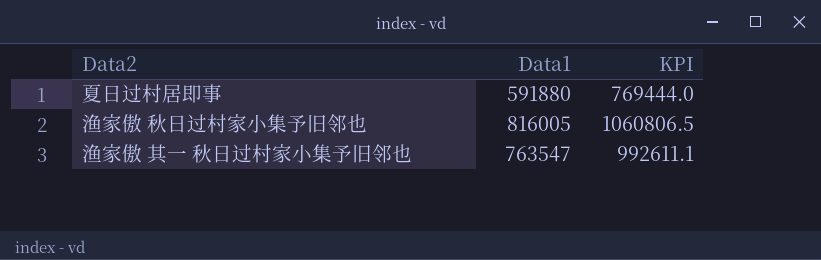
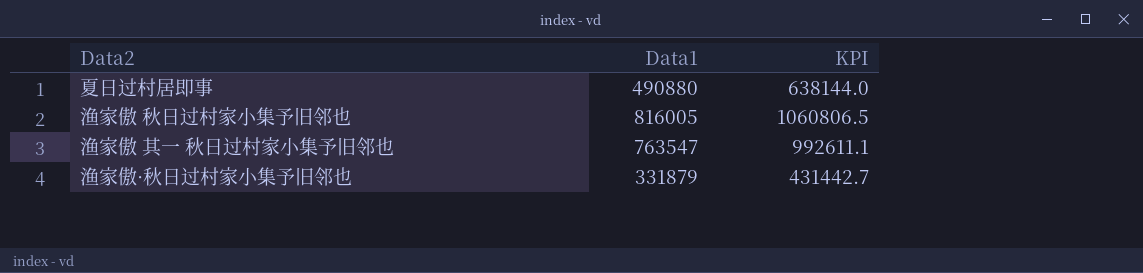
夏日过村居即事 | Data1: 591880 -> 490880
夏日过村居即事 | KPI: 769444.0 -> 638144.0
row 渔家傲·秋日过村家小集予旧邻也: none -> 331879 | 431442.7

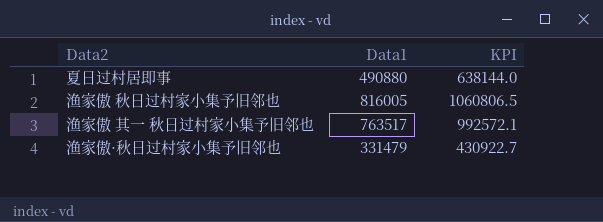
渔家傲 其一 秋日过村家小集予旧邻也 | Data1: 763547 -> 763517
渔家傲 其一 秋日过村家小集予旧邻也 | KPI: 992611.1 -> 992572.1
渔家傲·秋日过村家小集予旧邻也 | Data1: 331879 -> 331479
渔家傲·秋日过村家小集予旧邻也 | KPI: 431442.7 -> 430922.7

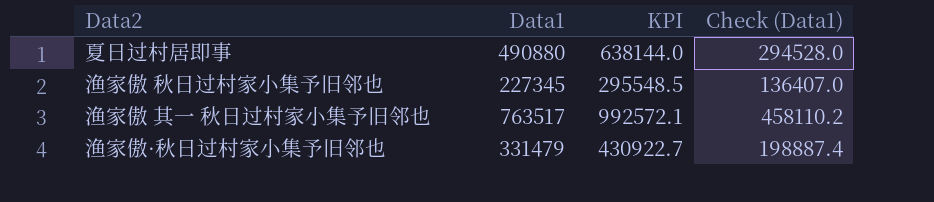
column Check (Data1) | formula: none -> [Data1] * 0.6
渔家傲 秋日过村家小集予旧邻也 | Data1: 816005 -> 227345
渔家傲 秋日过村家小集予旧邻也 | KPI: 1060806.5 -> 295548.5

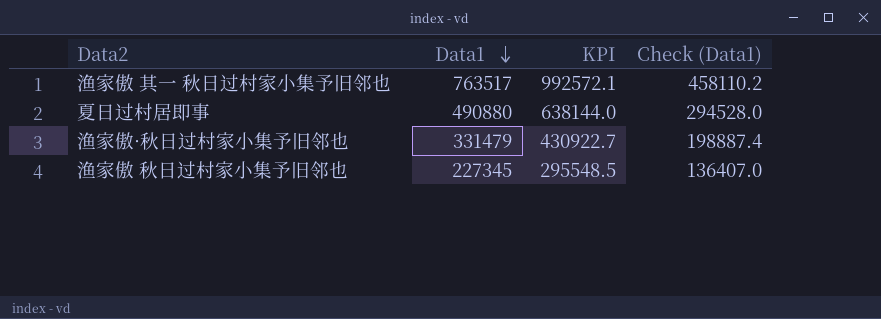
row order: none -> Data1 descending

